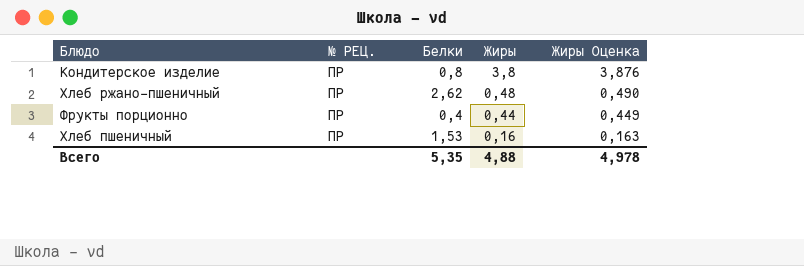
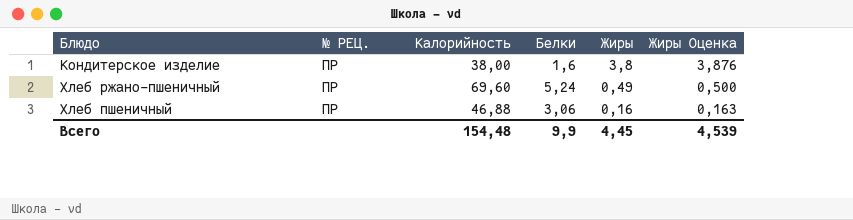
column Калорийность | position: none -> 3
row Фрукты порционно: ПР | 0,4 | 0,44 | 0,449 -> none
Кондитерское изделие | Белки: 0,8 -> 1,6
Хлеб ржано-пшеничный | Белки: 2,62 -> 5,24
Хлеб ржано-пшеничный | Жиры: 0,48 -> 0,49
Хлеб ржано-пшеничный | Жиры Оценка: 0,490 -> 0,500
Хлеб пшеничный | Белки: 1,53 -> 3,06
Всего | Белки: 5,35 -> 9,9
Всего | Жиры: 4,88 -> 4,45
Всего | Жиры Оценка: 4,978 -> 4,539

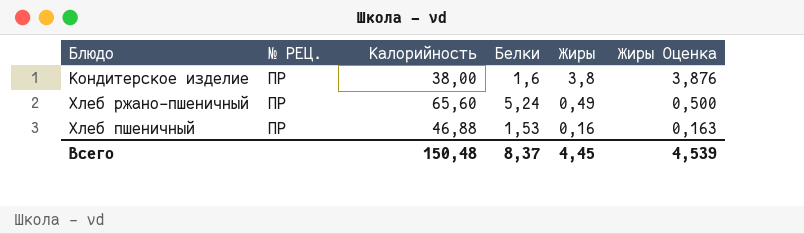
Хлеб ржано-пшеничный | Калорийность: 69,60 -> 65,60
Хлеб пшеничный | Белки: 3,06 -> 1,53
Всего | Калорийность: 154,48 -> 150,48
Всего | Белки: 9,9 -> 8,37

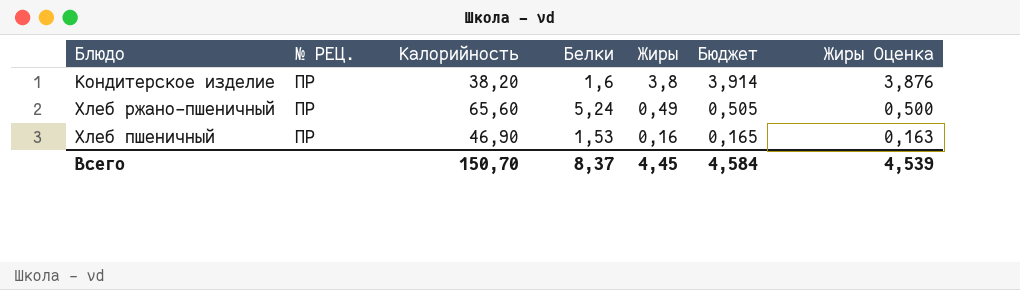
column Бюджет | formula: none -> [Жиры] * 1,03
Кондитерское изделие | Калорийность: 38,00 -> 38,20
Хлеб пшеничный | Калорийность: 46,88 -> 46,90
Всего | Калорийность: 150,48 -> 150,70

